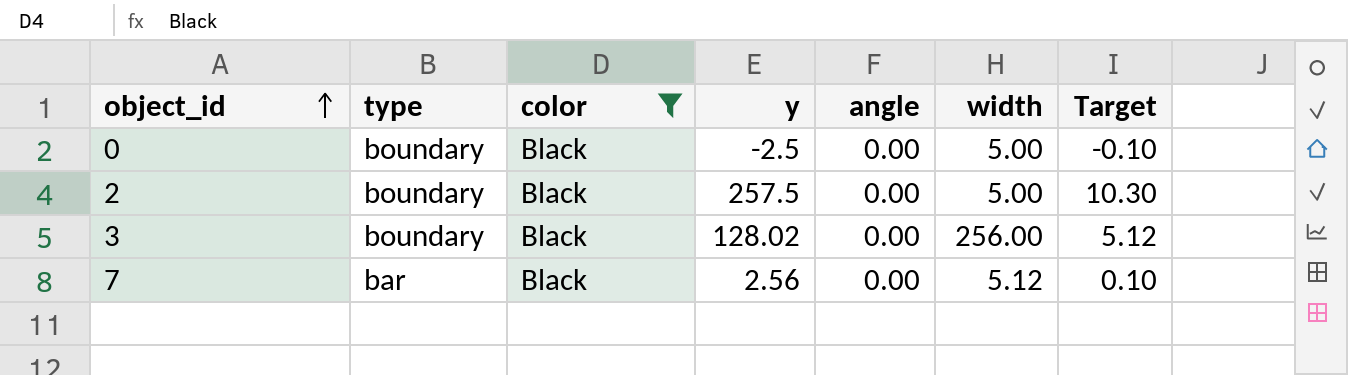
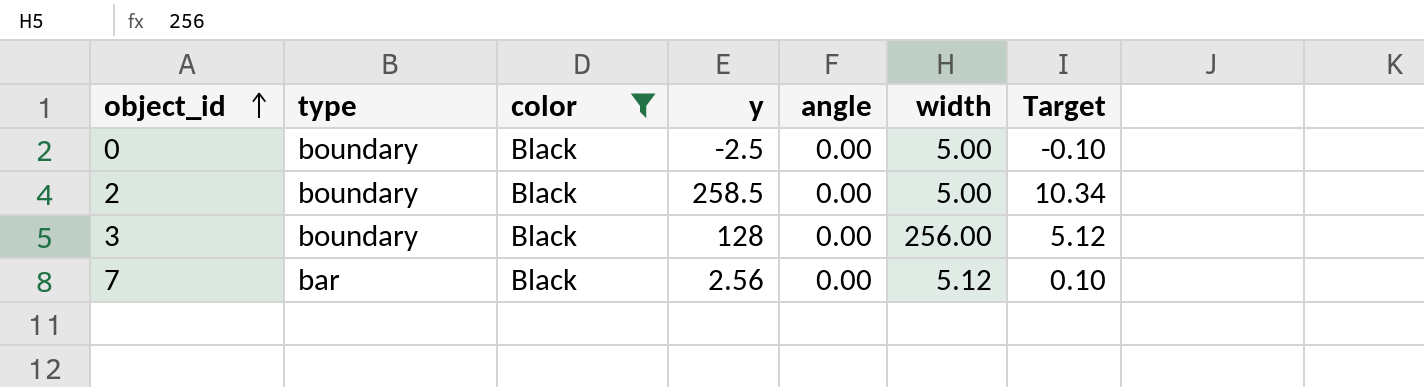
2 | y: 257.5 -> 258.5
2 | Target: 10.30 -> 10.34
3 | y: 128.02 -> 128

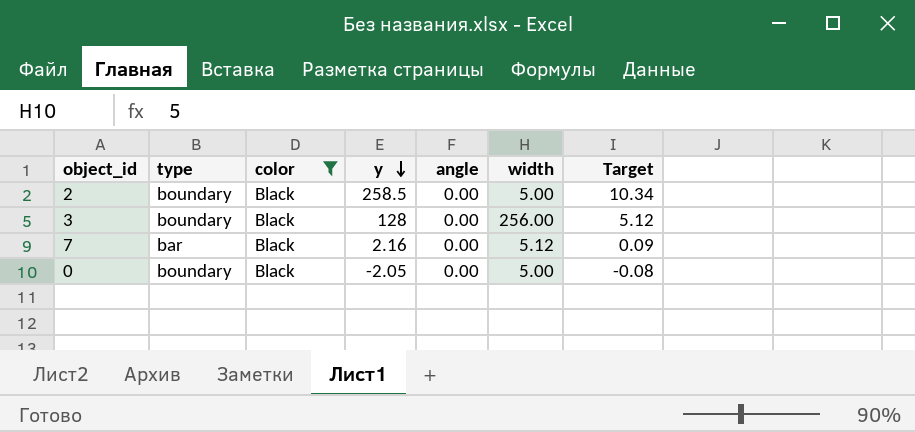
row order: object_id ascending -> y descending
7 | y: 2.56 -> 2.16
7 | Target: 0.10 -> 0.09
0 | y: -2.5 -> -2.05
0 | Target: -0.10 -> -0.08

